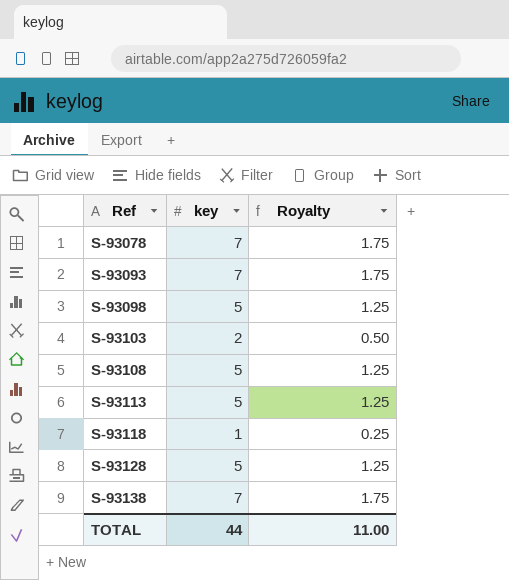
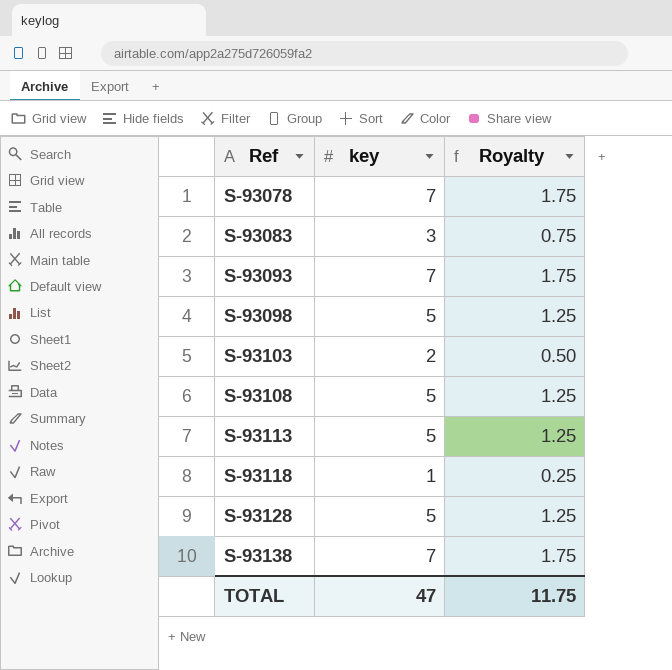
row S-93083: none -> 3 | 0.75
TOTAL | key: 44 -> 47
TOTAL | Royalty: 11.00 -> 11.75

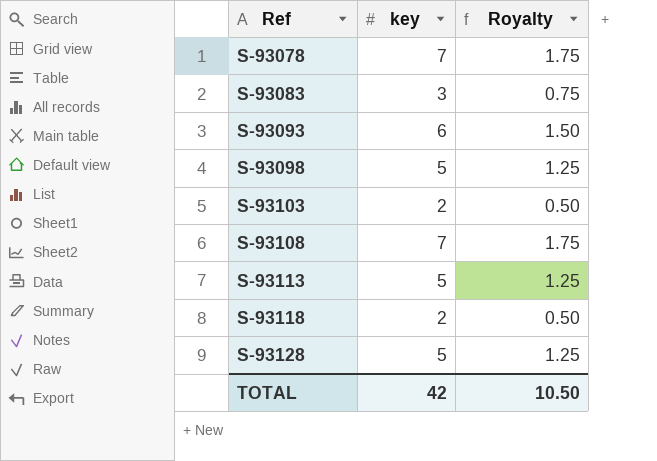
row S-93138: 7 | 1.75 -> none
S-93093 | key: 7 -> 6
S-93093 | Royalty: 1.75 -> 1.50
S-93108 | key: 5 -> 7
S-93108 | Royalty: 1.25 -> 1.75
S-93118 | key: 1 -> 2
S-93118 | Royalty: 0.25 -> 0.50
TOTAL | key: 47 -> 42
TOTAL | Royalty: 11.75 -> 10.50

